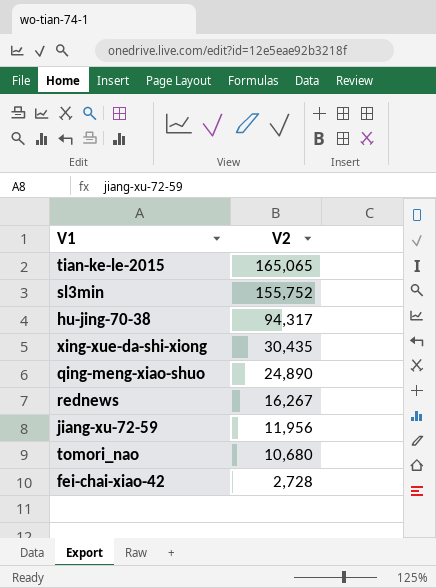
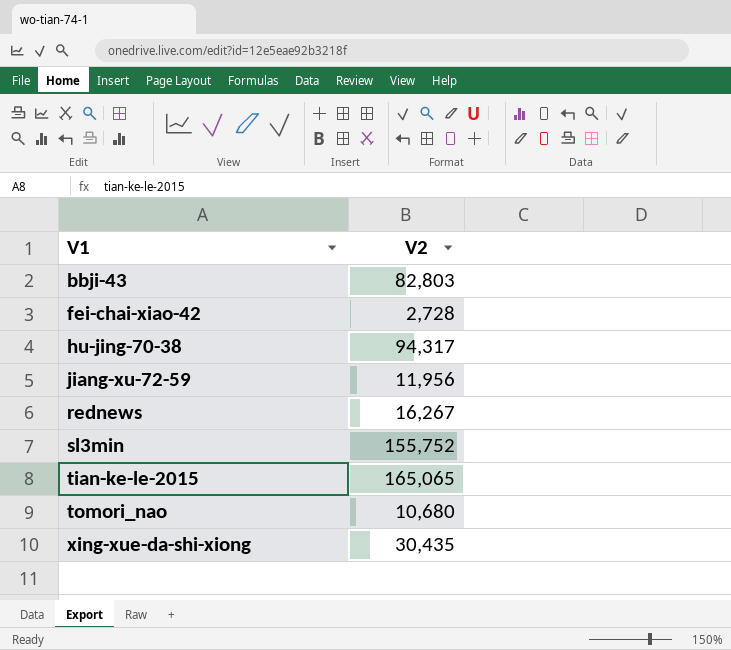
row order: V2 descending -> V1 ascending
row qing-meng-xiao-shuo: 24,890 -> none
row bbji-43: none -> 82,803

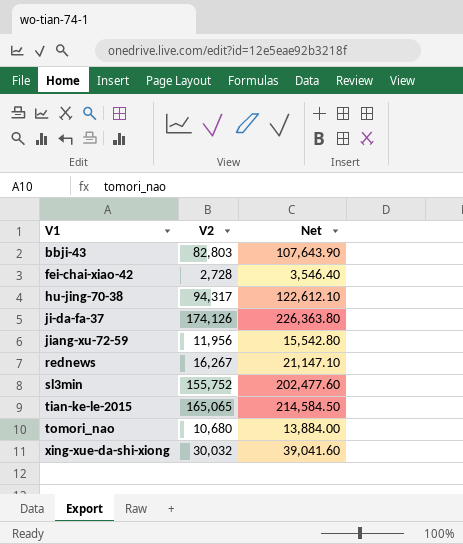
column Net | formula: none -> [V2] * 1.3
row ji-da-fa-37: none -> 174,126 | 226,363.80
xing-xue-da-shi-xiong | V2: 30,435 -> 30,032

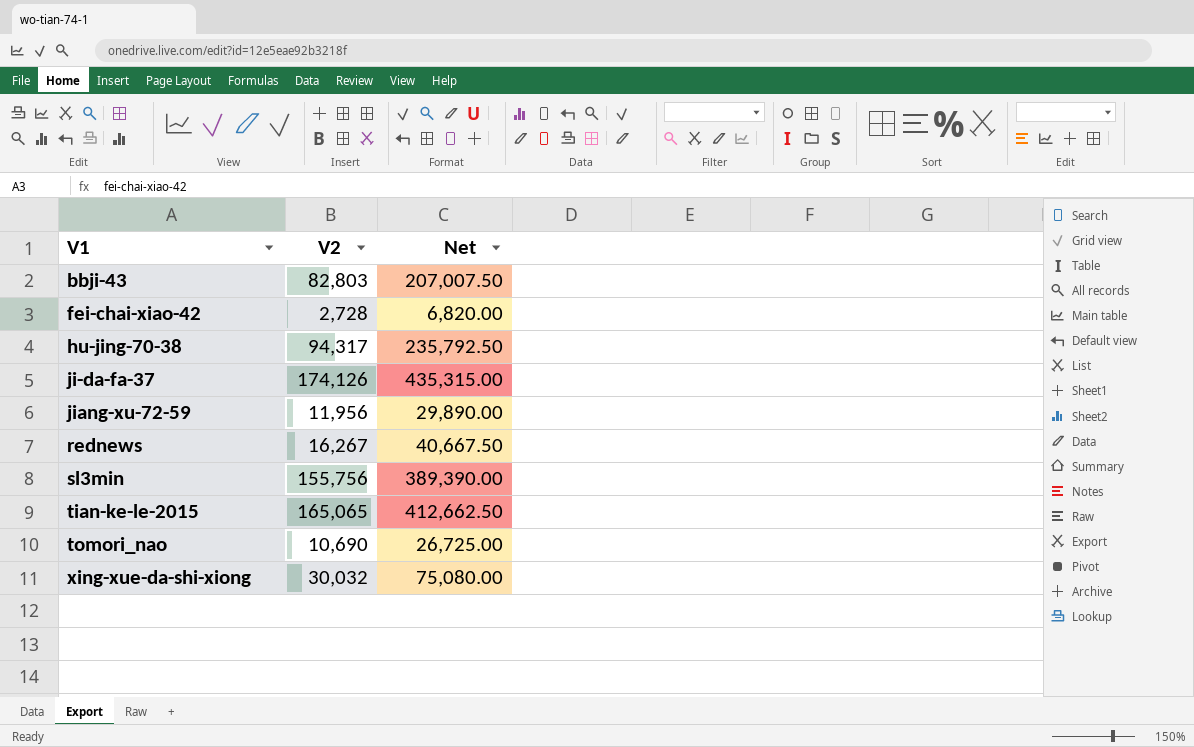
column Net | formula: [V2] * 1.3 -> [V2] * 2.5
sl3min | V2: 155,752 -> 155,756
tomori_nao | V2: 10,680 -> 10,690

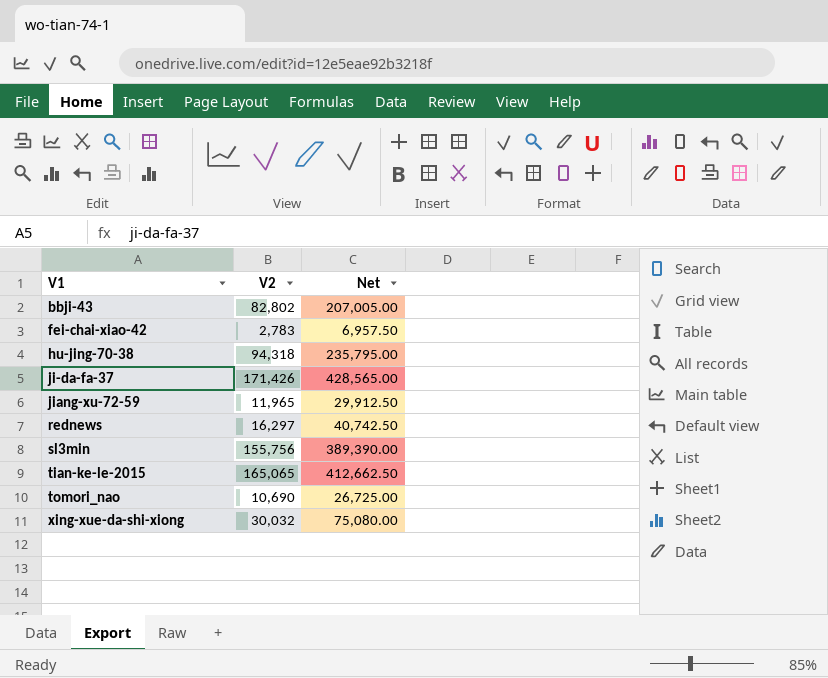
bbji-43 | V2: 82,803 -> 82,802
bbji-43 | Net: 207,007.50 -> 207,005.00
fei-chai-xiao-42 | V2: 2,728 -> 2,783
fei-chai-xiao-42 | Net: 6,820.00 -> 6,957.50
hu-jing-70-38 | V2: 94,317 -> 94,318
hu-jing-70-38 | Net: 235,792.50 -> 235,795.00
ji-da-fa-37 | V2: 174,126 -> 171,426
ji-da-fa-37 | Net: 435,315.00 -> 428,565.00
jiang-xu-72-59 | V2: 11,956 -> 11,965
jiang-xu-72-59 | Net: 29,890.00 -> 29,912.50
rednews | V2: 16,267 -> 16,297
rednews | Net: 40,667.50 -> 40,742.50

